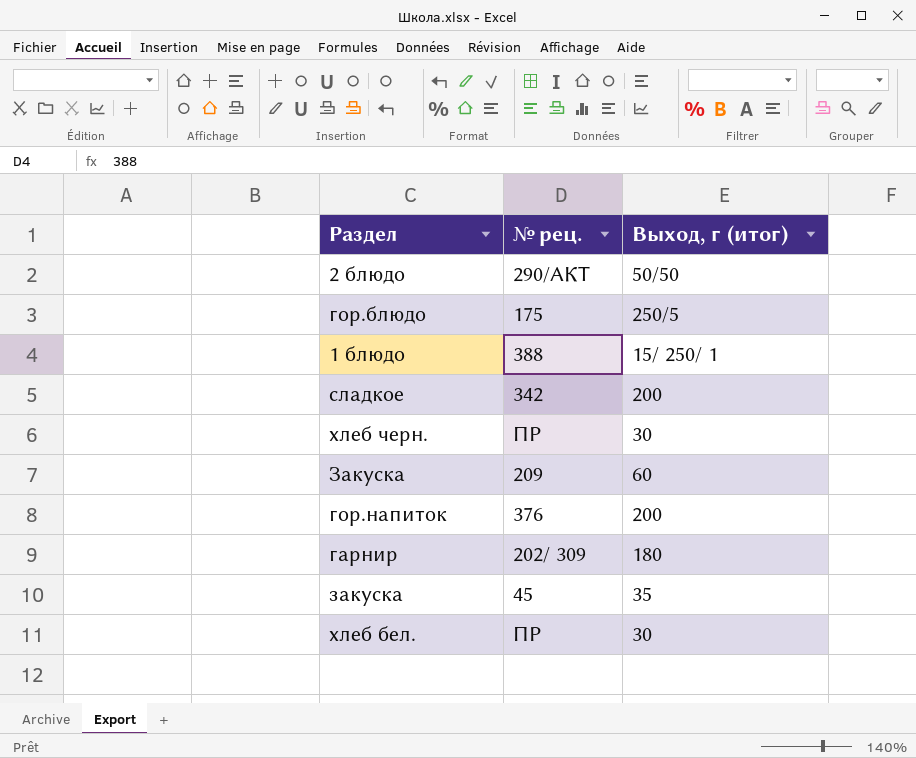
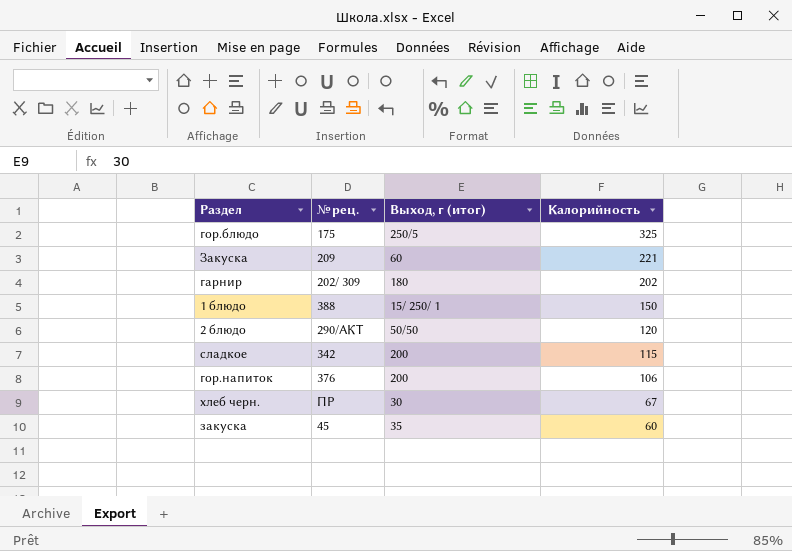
row order: none -> Калорийность descending
column Калорийность | position: none -> 4
row хлеб бел.: ПР | 30 -> none

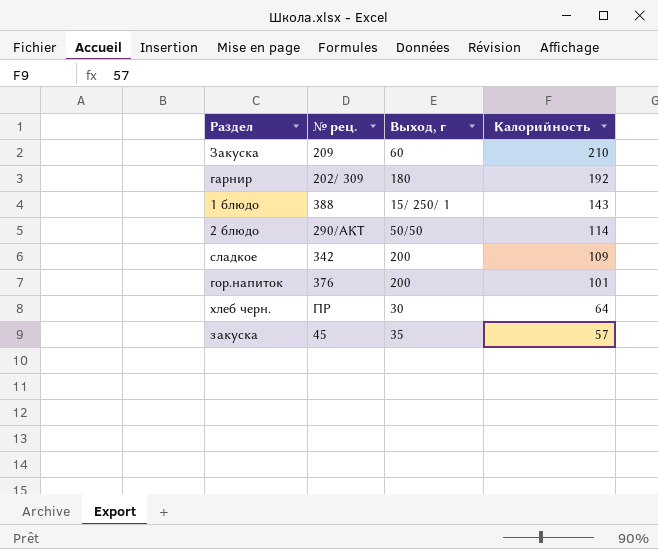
column name: Выход, г (итог) -> Выход, г
row гор.блюдо: 175 | 250/5 | 325 -> none
Закуска | Калорийность: 221 -> 210
гарнир | Калорийность: 202 -> 192
1 блюдо | Калорийность: 150 -> 143
2 блюдо | Калорийность: 120 -> 114
сладкое | Калорийность: 115 -> 109
гор.напиток | Калорийность: 106 -> 101
хлеб черн. | Калорийность: 67 -> 64
закуска | Калорийность: 60 -> 57

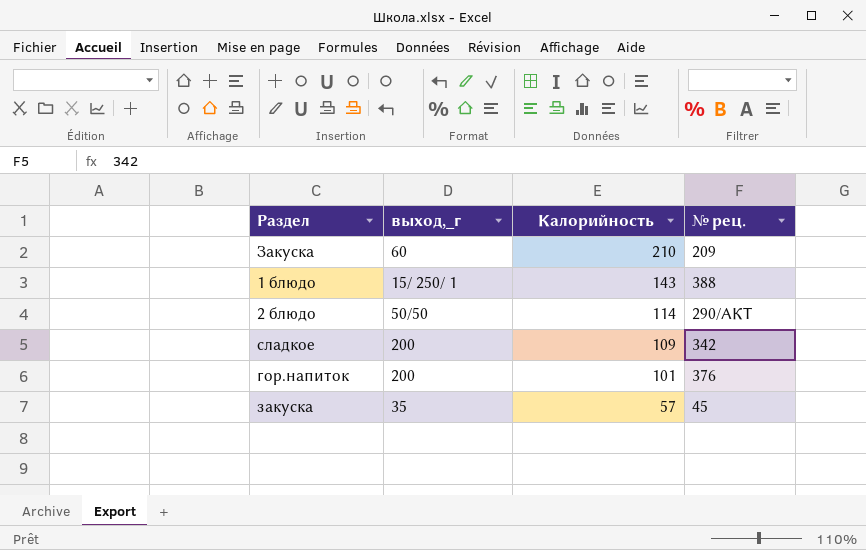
column name: Выход, г -> выход,_г
column № рец. | position: 2 -> 4
row гарнир: 202/ 309 | 180 | 192 -> none
row хлеб черн.: ПР | 30 | 64 -> none

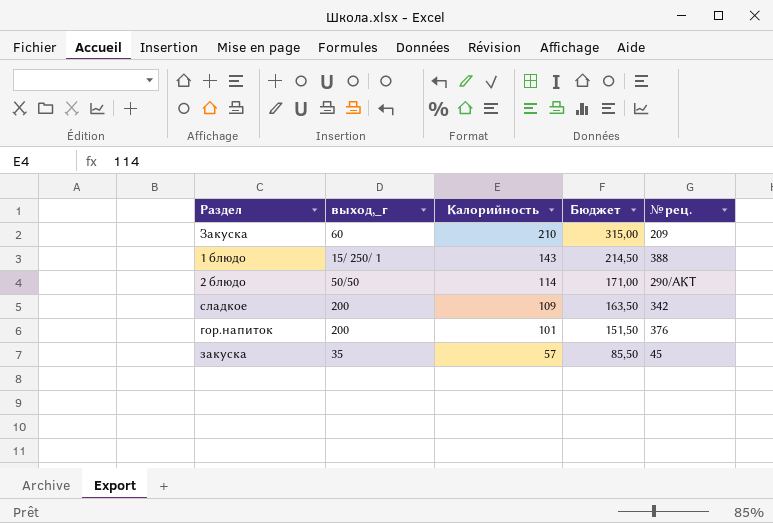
column Бюджет | formula: none -> [Калорийность] * 1,5

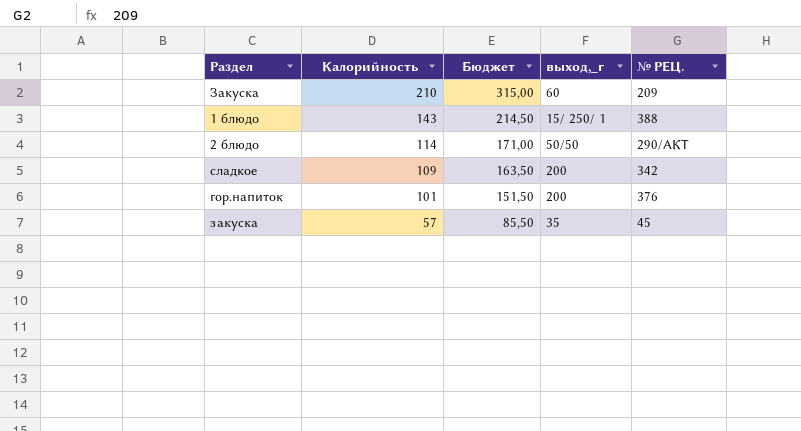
column выход,_г | position: 2 -> 4
column name: № рец. -> № РЕЦ.

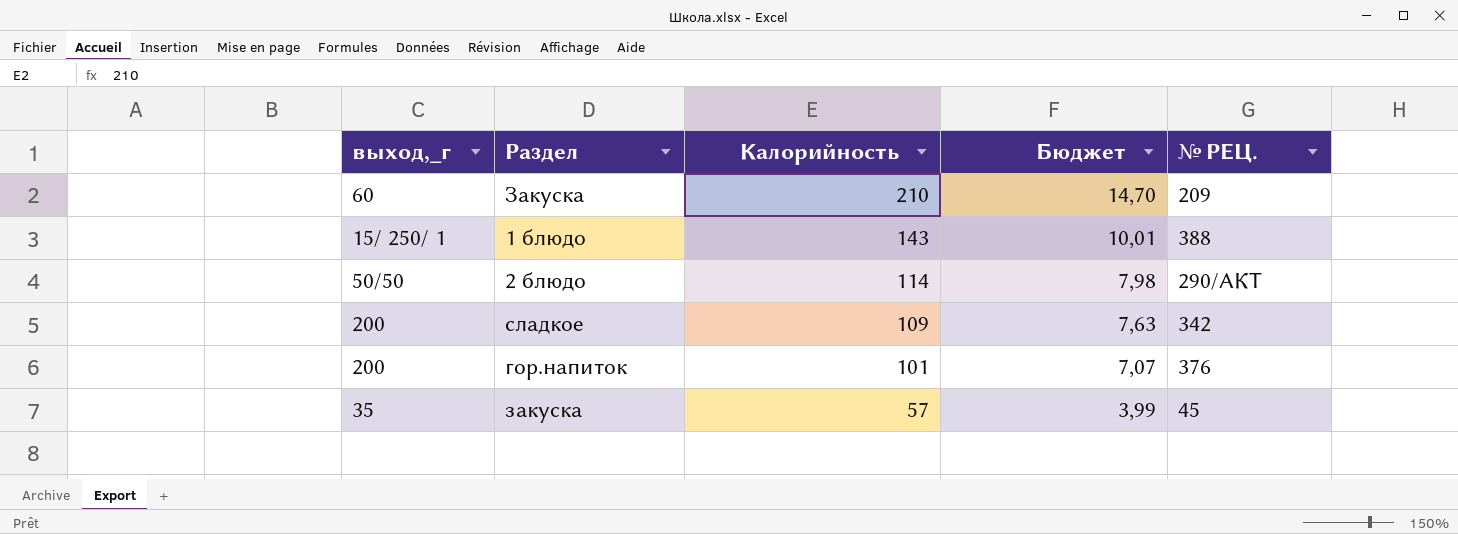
column выход,_г | position: 4 -> 1
column Бюджет | formula: [Калорийность] * 1,5 -> [Калорийность] * 0,07

